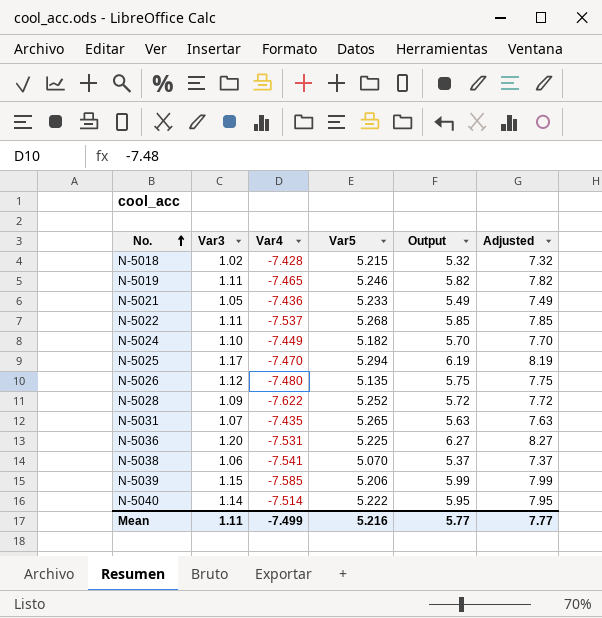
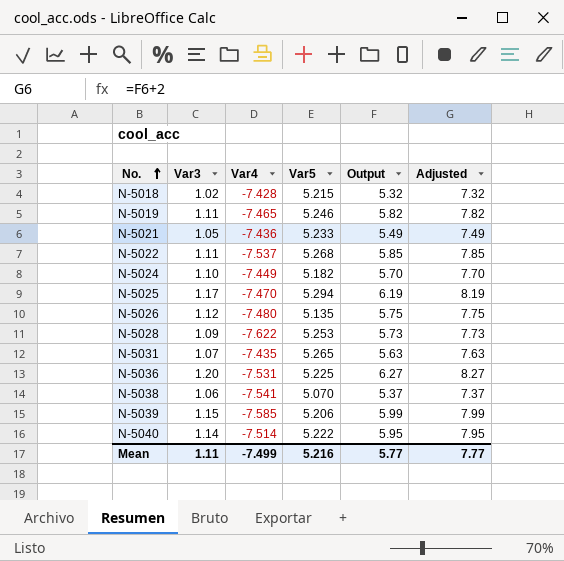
N-5028 | Var5: 5.252 -> 5.253
N-5028 | Output: 5.72 -> 5.73
N-5028 | Adjusted: 7.72 -> 7.73

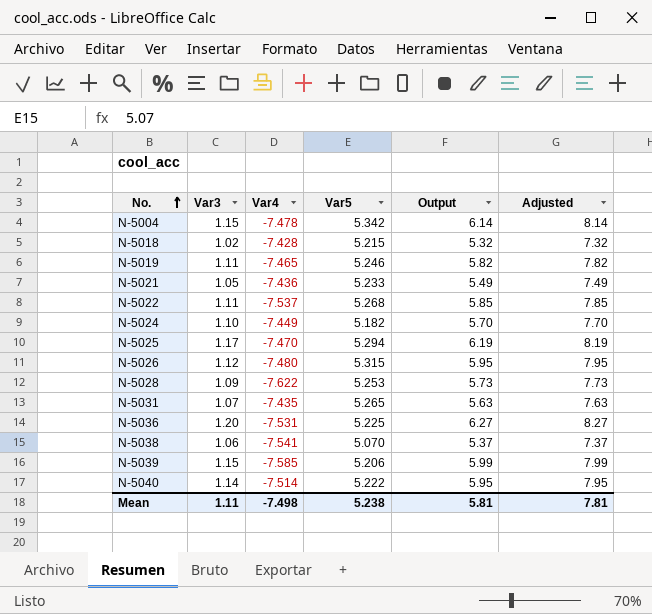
row N-5004: none -> 1.15 | -7.478 | 5.342 | 6.14 | 8.14
N-5026 | Var5: 5.135 -> 5.315
N-5026 | Output: 5.75 -> 5.95
N-5026 | Adjusted: 7.75 -> 7.95
Mean | Var4: -7.499 -> -7.498
Mean | Var5: 5.216 -> 5.238
Mean | Output: 5.77 -> 5.81
Mean | Adjusted: 7.77 -> 7.81

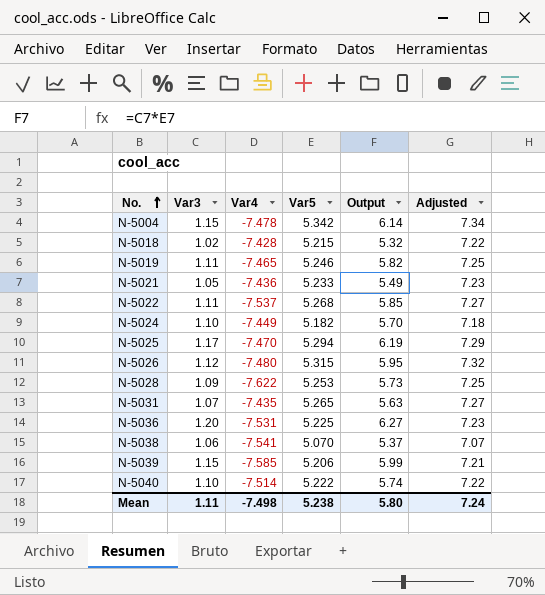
column Adjusted | formula: [Output] + 2 -> [Var5] + 2
N-5040 | Var3: 1.14 -> 1.10
N-5040 | Output: 5.95 -> 5.74
Mean | Output: 5.81 -> 5.80
Mean | Adjusted: 7.81 -> 7.24

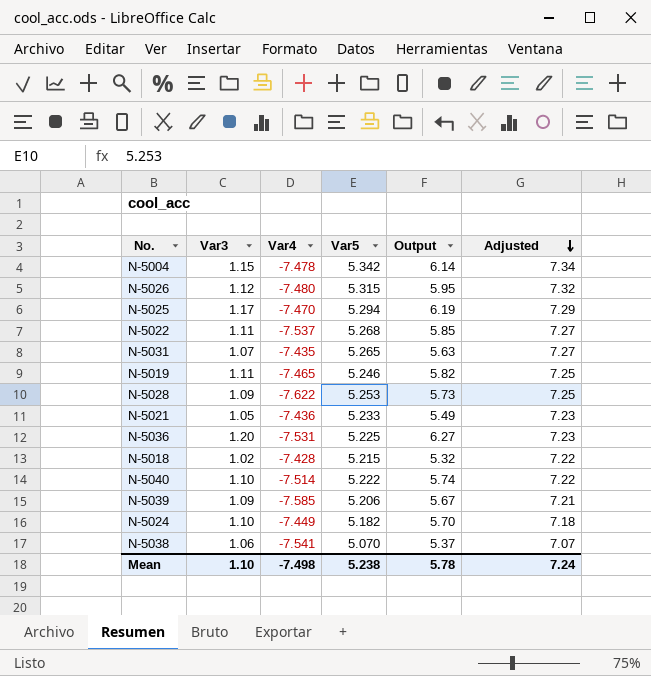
row order: No. ascending -> Adjusted descending
N-5039 | Var3: 1.15 -> 1.09
N-5039 | Output: 5.99 -> 5.67
Mean | Var3: 1.11 -> 1.10
Mean | Output: 5.80 -> 5.78

